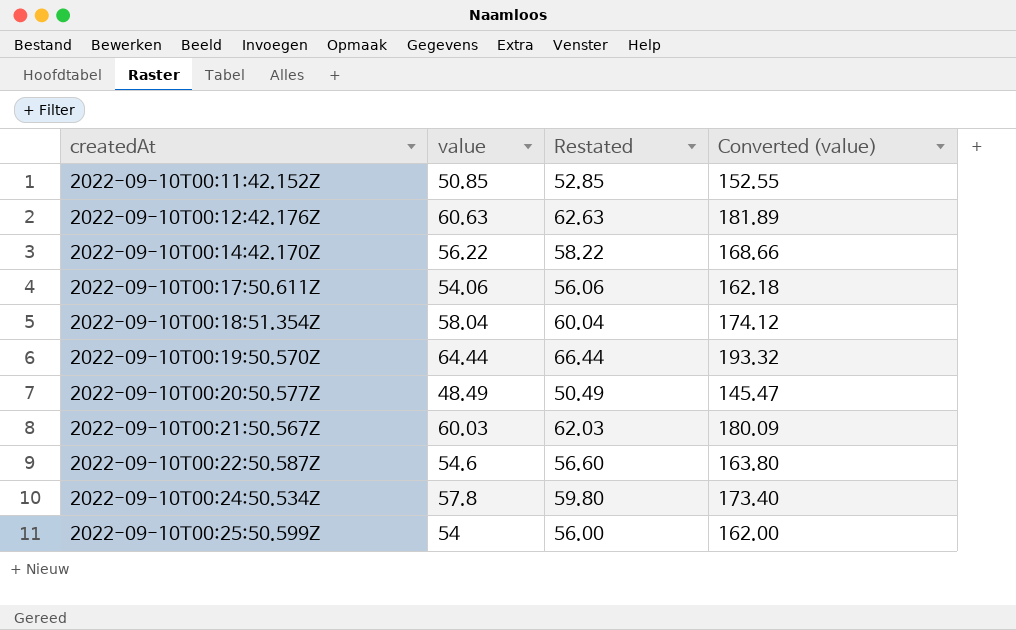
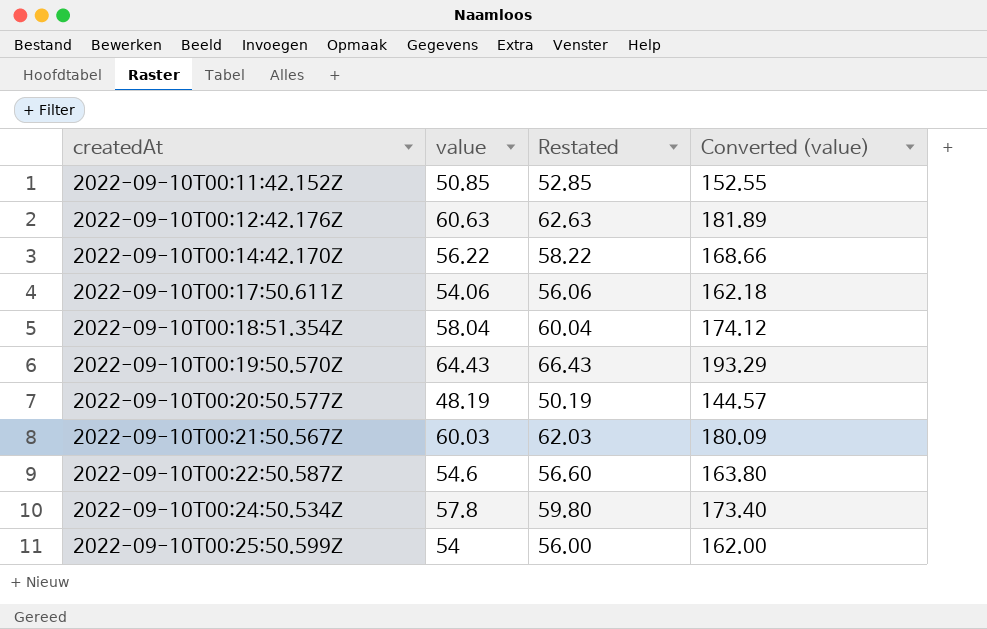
2022-09-10T00:19:50.570Z | value: 64.44 -> 64.43
2022-09-10T00:19:50.570Z | Restated: 66.44 -> 66.43
2022-09-10T00:19:50.570Z | Converted (value): 193.32 -> 193.29
2022-09-10T00:20:50.577Z | value: 48.49 -> 48.19
2022-09-10T00:20:50.577Z | Restated: 50.49 -> 50.19
2022-09-10T00:20:50.577Z | Converted (value): 145.47 -> 144.57

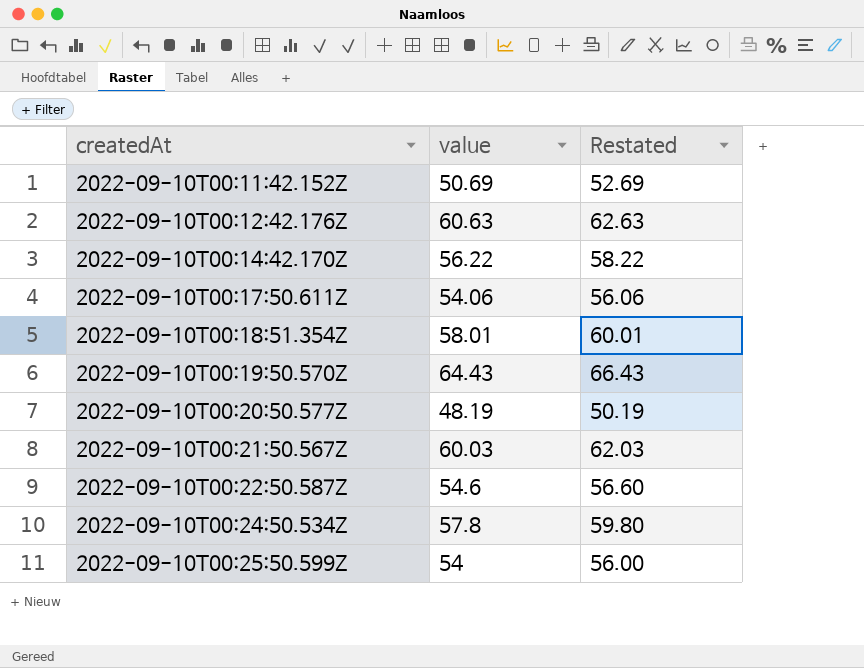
column Converted (value) | formula: [value] * 3 -> none
2022-09-10T00:11:42.152Z | value: 50.85 -> 50.69
2022-09-10T00:11:42.152Z | Restated: 52.85 -> 52.69
2022-09-10T00:18:51.354Z | value: 58.04 -> 58.01
2022-09-10T00:18:51.354Z | Restated: 60.04 -> 60.01

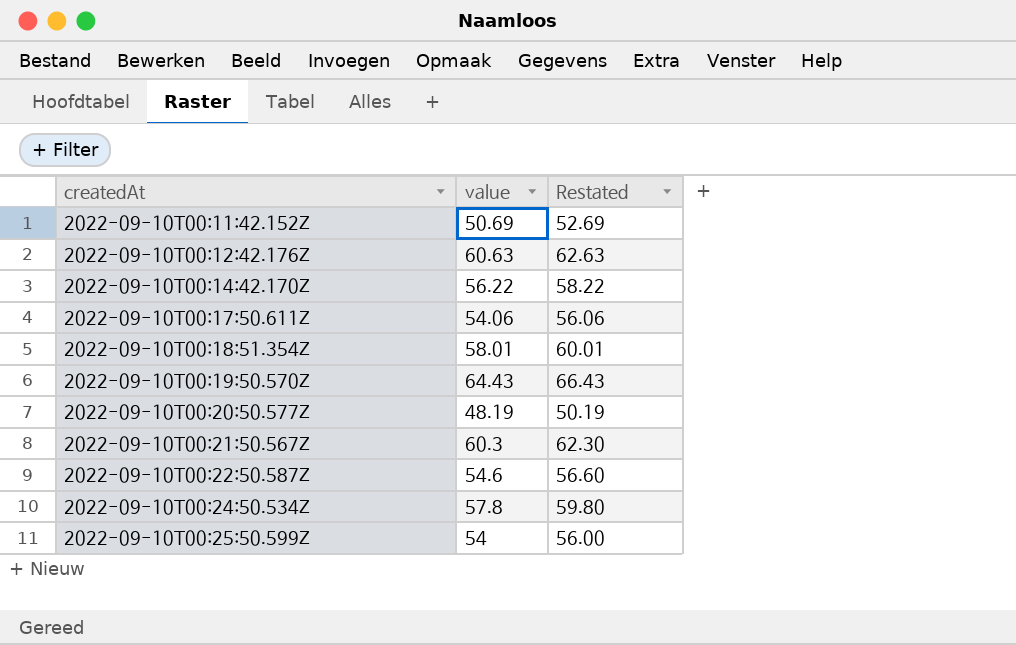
2022-09-10T00:21:50.567Z | value: 60.03 -> 60.3
2022-09-10T00:21:50.567Z | Restated: 62.03 -> 62.30

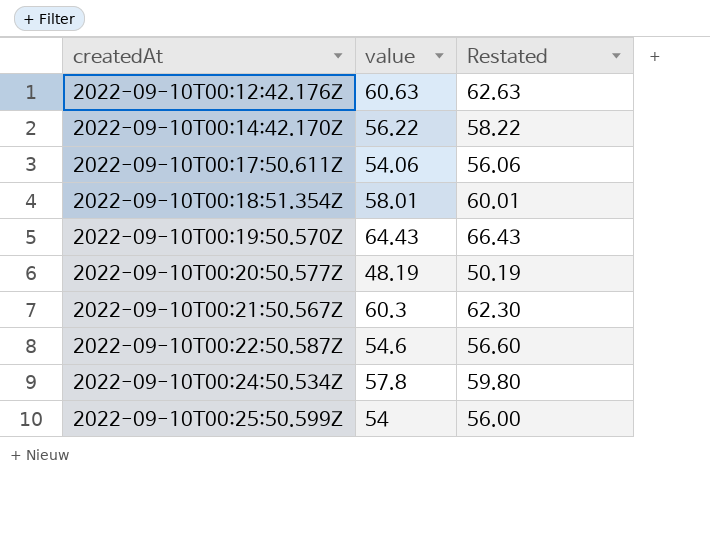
row 2022-09-10T00:11:42.152Z: 50.69 | 52.69 -> none

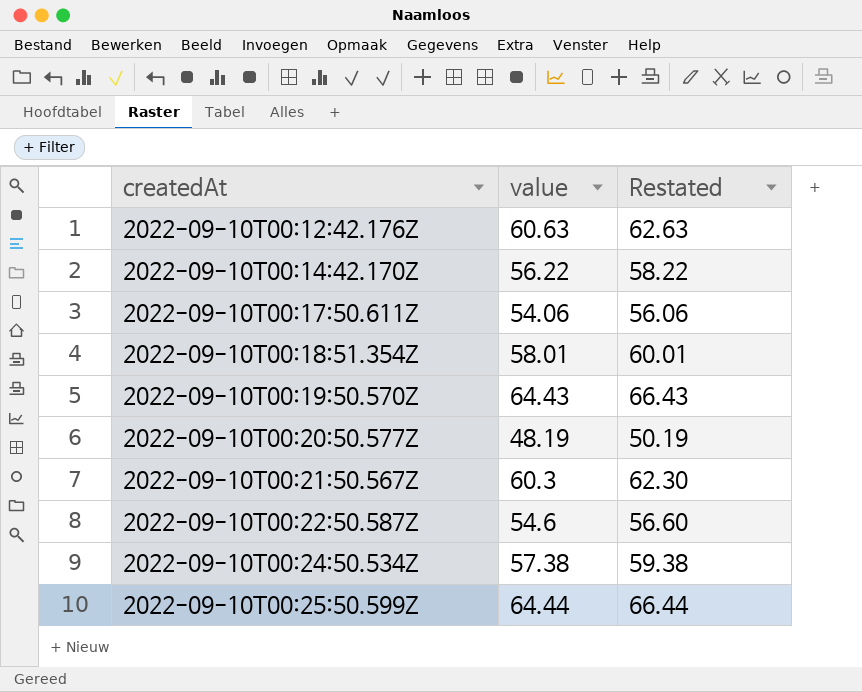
2022-09-10T00:24:50.534Z | value: 57.8 -> 57.38
2022-09-10T00:24:50.534Z | Restated: 59.80 -> 59.38
2022-09-10T00:25:50.599Z | value: 54 -> 64.44
2022-09-10T00:25:50.599Z | Restated: 56.00 -> 66.44

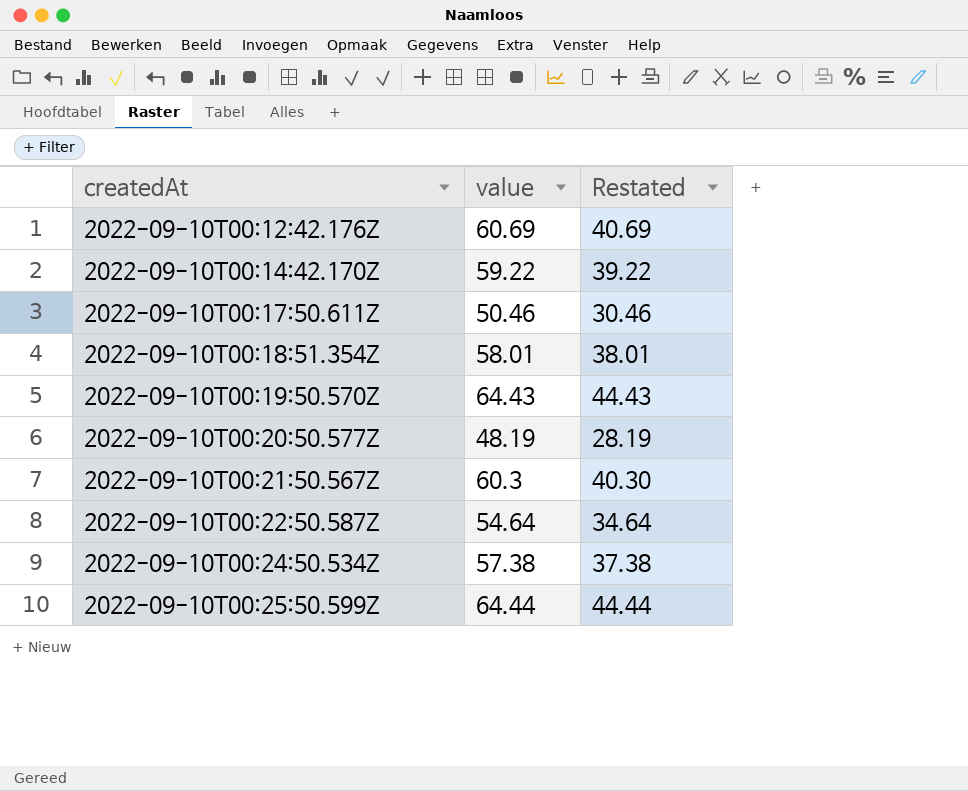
column Restated | formula: [value] + 2 -> [value] - 20
2022-09-10T00:12:42.176Z | value: 60.63 -> 60.69
2022-09-10T00:14:42.170Z | value: 56.22 -> 59.22
2022-09-10T00:17:50.611Z | value: 54.06 -> 50.46
2022-09-10T00:22:50.587Z | value: 54.6 -> 54.64

